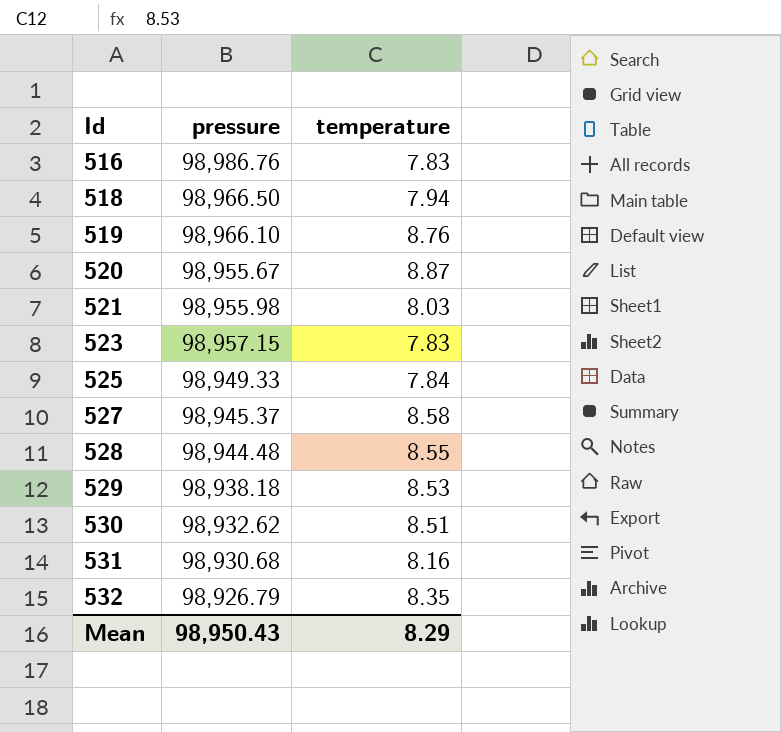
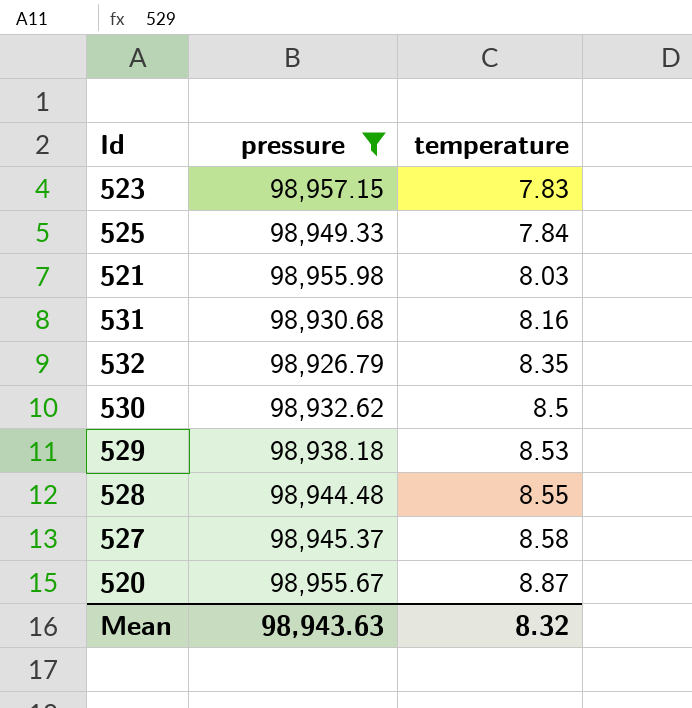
filter: none -> pressure <= 98,957.15
row order: Id ascending -> temperature ascending
530 | temperature: 8.51 -> 8.5
Mean | pressure: 98,950.43 -> 98,943.63
Mean | temperature: 8.29 -> 8.32

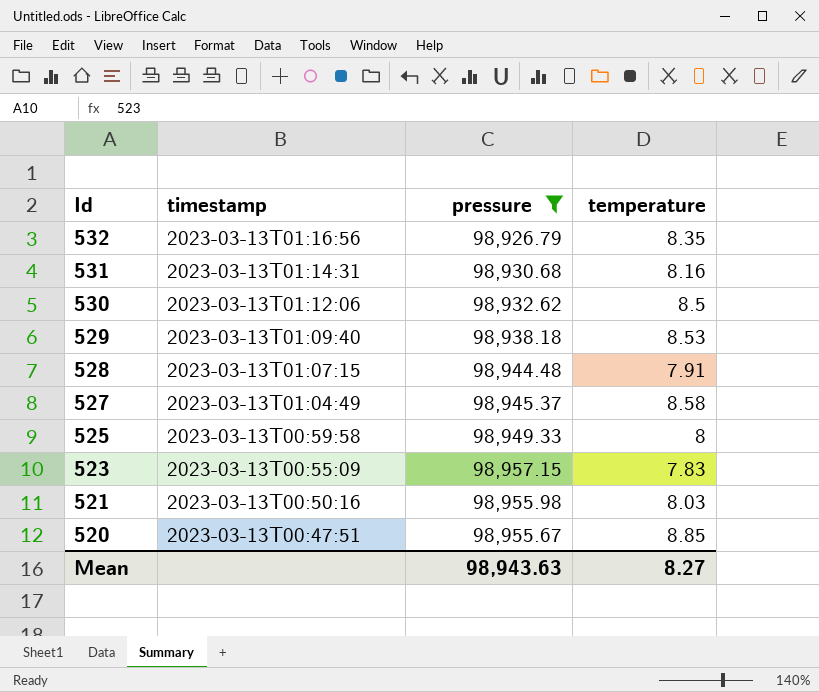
row order: temperature ascending -> Id descending
column timestamp | position: none -> 2
528 | temperature: 8.55 -> 7.91
525 | temperature: 7.84 -> 8
520 | temperature: 8.87 -> 8.85
Mean | temperature: 8.32 -> 8.27

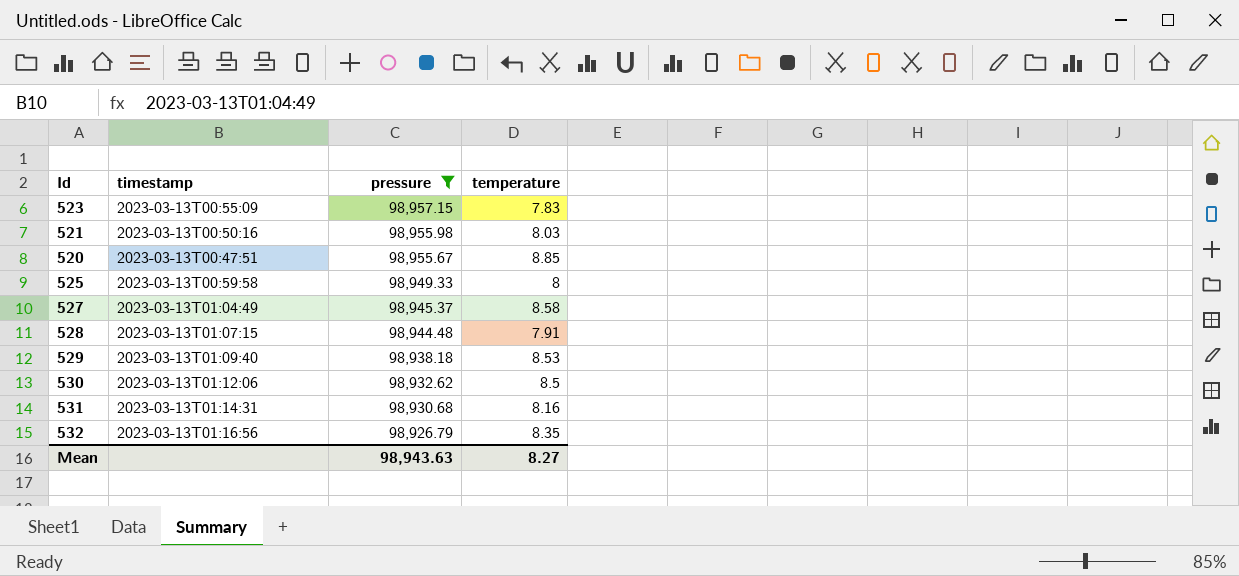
row order: Id descending -> pressure descending

